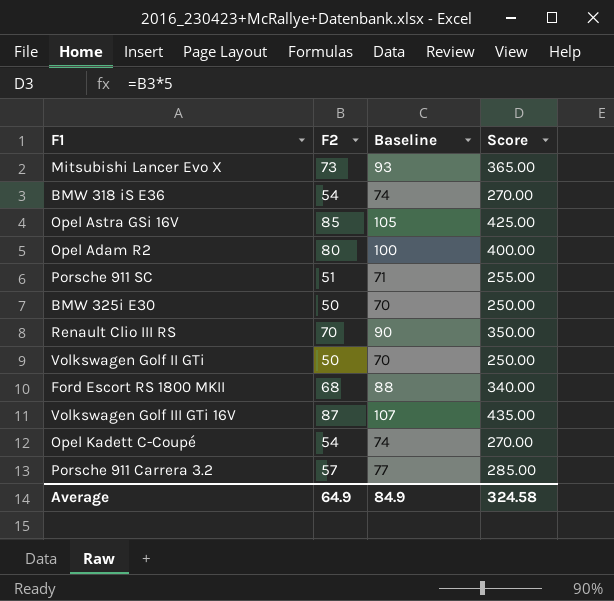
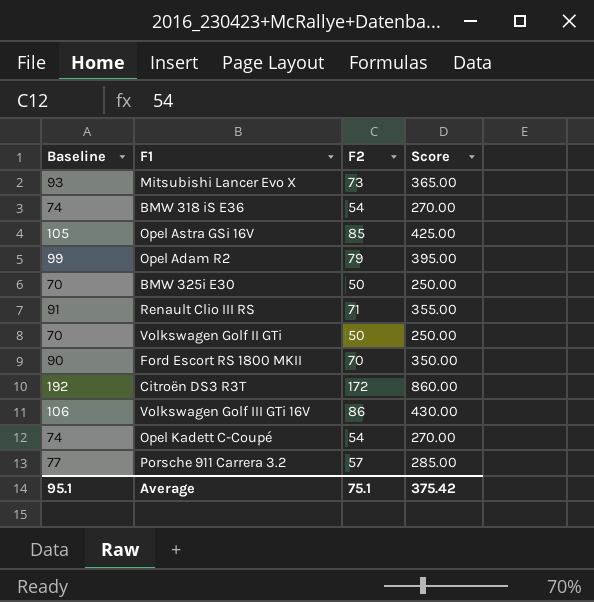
column Baseline | position: 3 -> 1
row Porsche 911 SC: 51 | 71 | 255.00 -> none
Opel Adam R2 | Baseline: 100 -> 99
Opel Adam R2 | F2: 80 -> 79
Opel Adam R2 | Score: 400.00 -> 395.00
Renault Clio III RS | Baseline: 90 -> 91
Renault Clio III RS | F2: 70 -> 71
Renault Clio III RS | Score: 350.00 -> 355.00
Ford Escort RS 1800 MKII | Baseline: 88 -> 90
Ford Escort RS 1800 MKII | F2: 68 -> 70
Ford Escort RS 1800 MKII | Score: 340.00 -> 350.00
row Citroën DS3 R3T: none -> 192 | 172 | 860.00
Volkswagen Golf III GTi 16V | Baseline: 107 -> 106
Volkswagen Golf III GTi 16V | F2: 87 -> 86
Volkswagen Golf III GTi 16V | Score: 435.00 -> 430.00
Average | Baseline: 84.9 -> 95.1
Average | F2: 64.9 -> 75.1
Average | Score: 324.58 -> 375.42

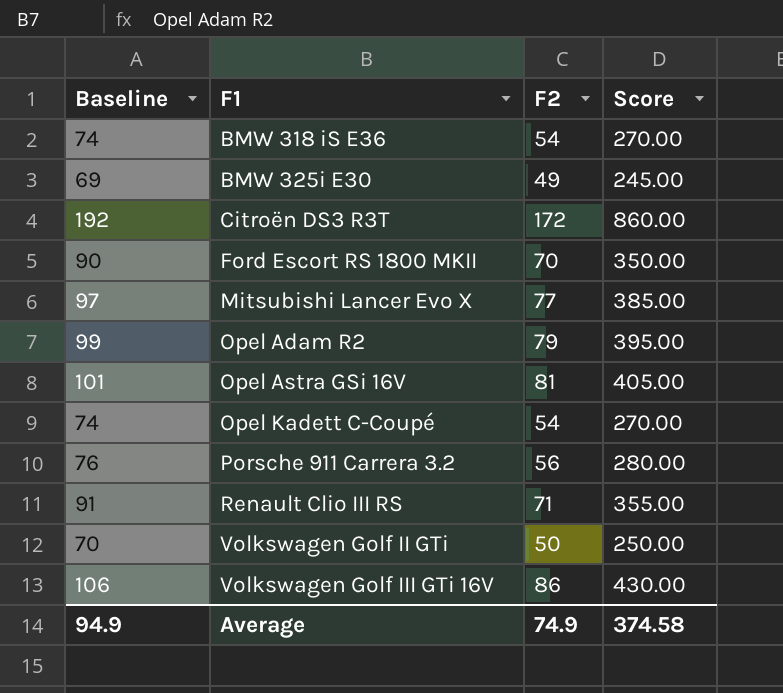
row order: none -> F1 ascending
BMW 325i E30 | Baseline: 70 -> 69
BMW 325i E30 | F2: 50 -> 49
BMW 325i E30 | Score: 250.00 -> 245.00
Mitsubishi Lancer Evo X | Baseline: 93 -> 97
Mitsubishi Lancer Evo X | F2: 73 -> 77
Mitsubishi Lancer Evo X | Score: 365.00 -> 385.00
Opel Astra GSi 16V | Baseline: 105 -> 101
Opel Astra GSi 16V | F2: 85 -> 81
Opel Astra GSi 16V | Score: 425.00 -> 405.00
Porsche 911 Carrera 3.2 | Baseline: 77 -> 76
Porsche 911 Carrera 3.2 | F2: 57 -> 56
Porsche 911 Carrera 3.2 | Score: 285.00 -> 280.00
Average | Baseline: 95.1 -> 94.9
Average | F2: 75.1 -> 74.9
Average | Score: 375.42 -> 374.58

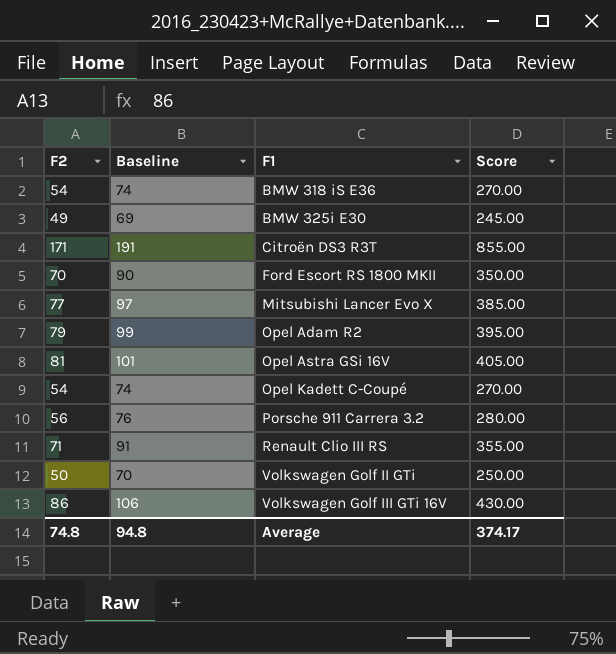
column F2 | position: 3 -> 1
Citroën DS3 R3T | F2: 172 -> 171
Citroën DS3 R3T | Baseline: 192 -> 191
Citroën DS3 R3T | Score: 860.00 -> 855.00
Average | F2: 74.9 -> 74.8
Average | Baseline: 94.9 -> 94.8
Average | Score: 374.58 -> 374.17

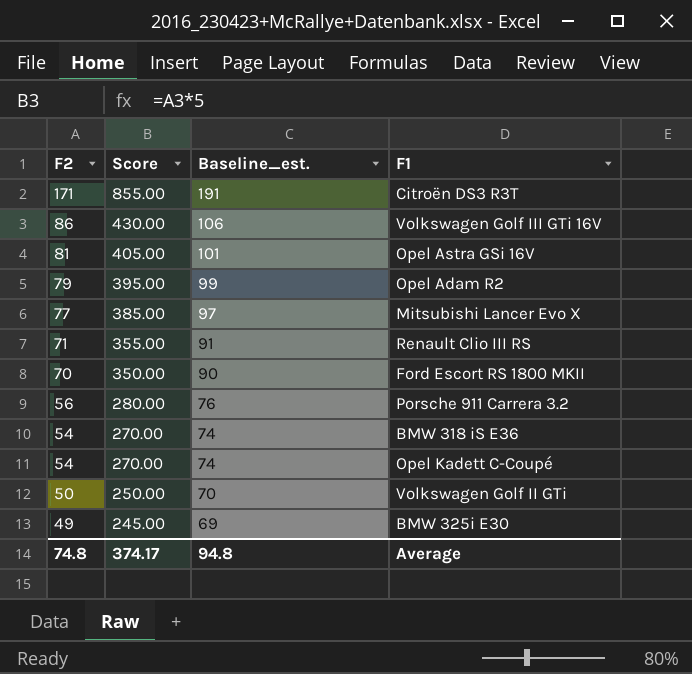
row order: F1 ascending -> F2 descending
column Score | position: 4 -> 2
column name: Baseline -> Baseline_est.

